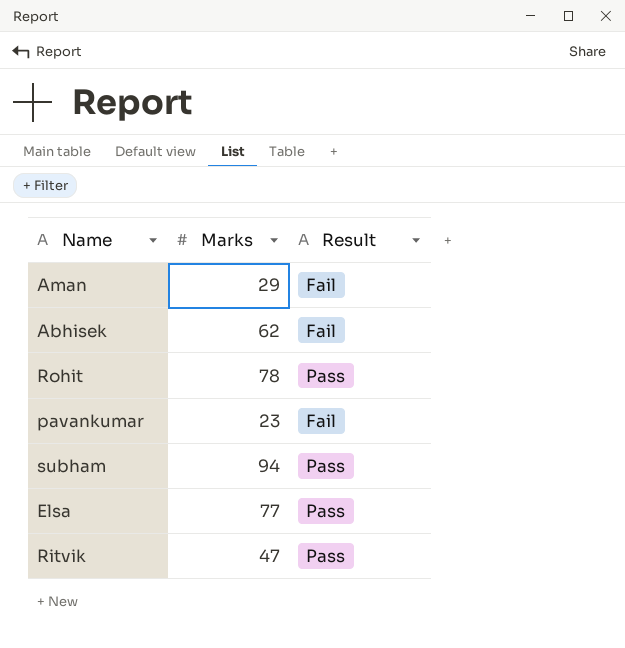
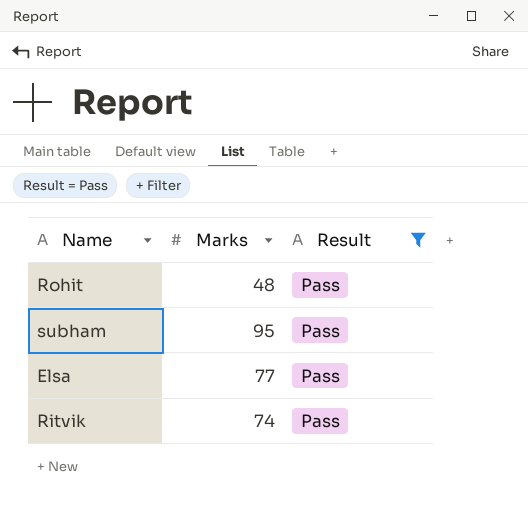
filter: none -> Result = Pass
Rohit | Marks: 78 -> 48
subham | Marks: 94 -> 95
Ritvik | Marks: 47 -> 74

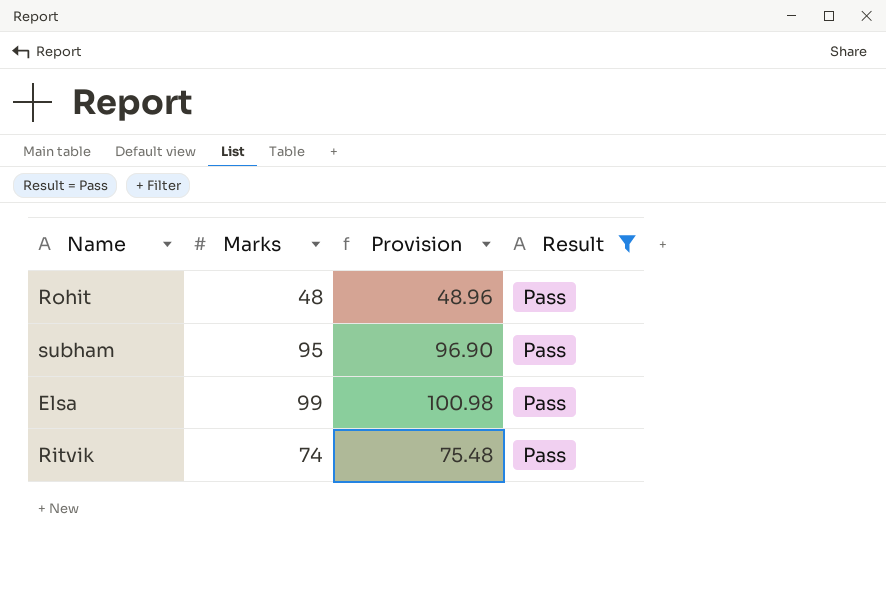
column Provision | formula: none -> [Marks] * 1.02
Elsa | Marks: 77 -> 99

